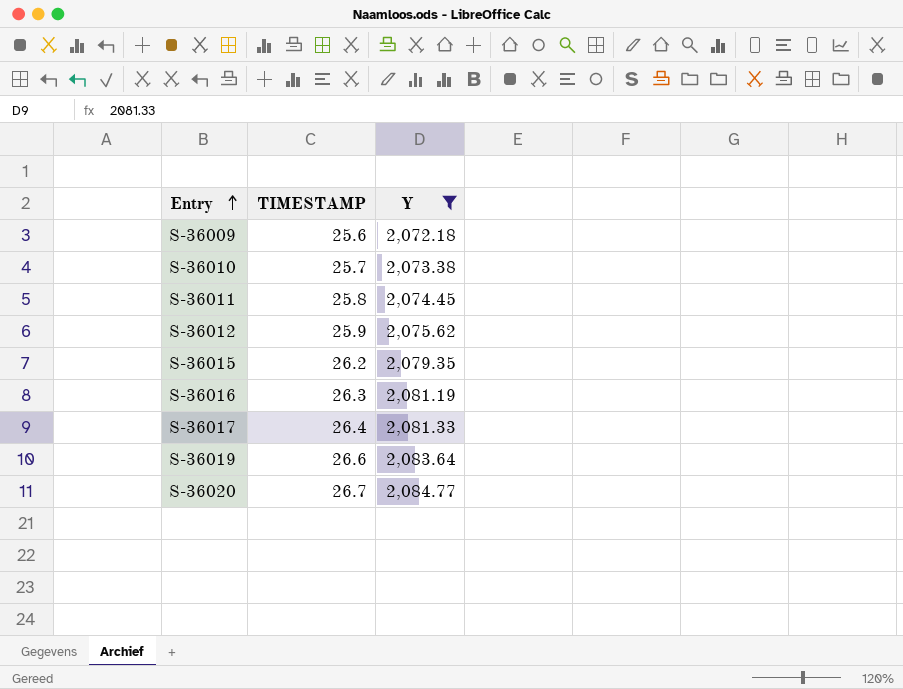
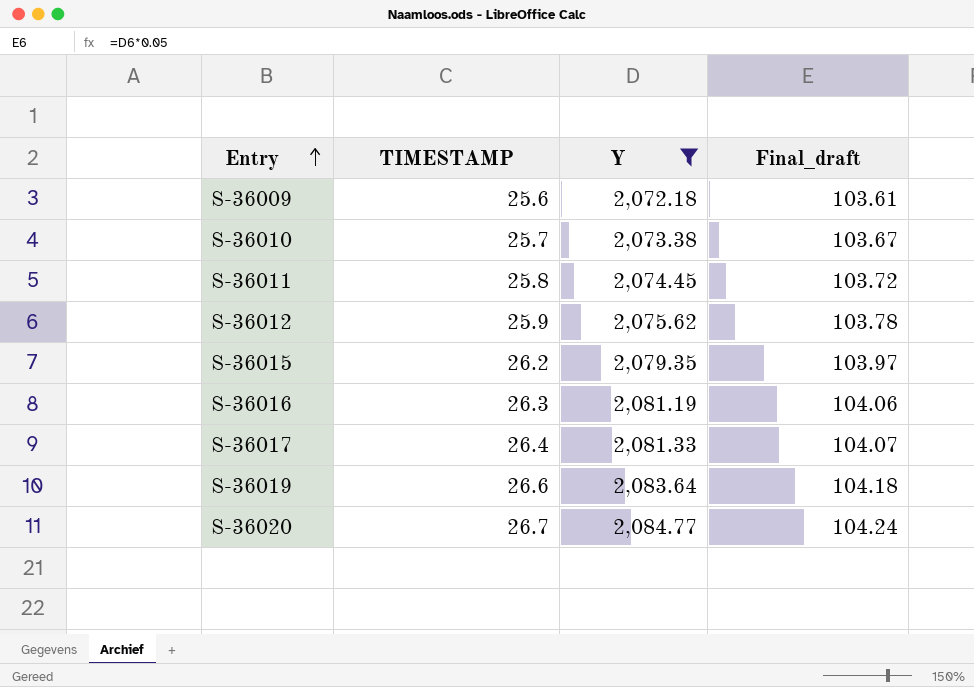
column Final_draft | formula: none -> [Y] * 0.05

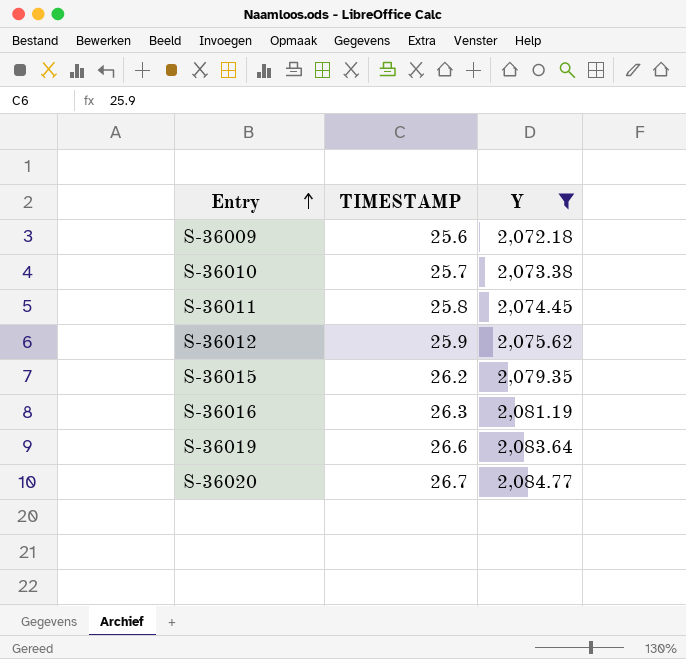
column Final_draft | formula: [Y] * 0.05 -> none
row S-36017: 26.4 | 2,081.33 | 104.07 -> none

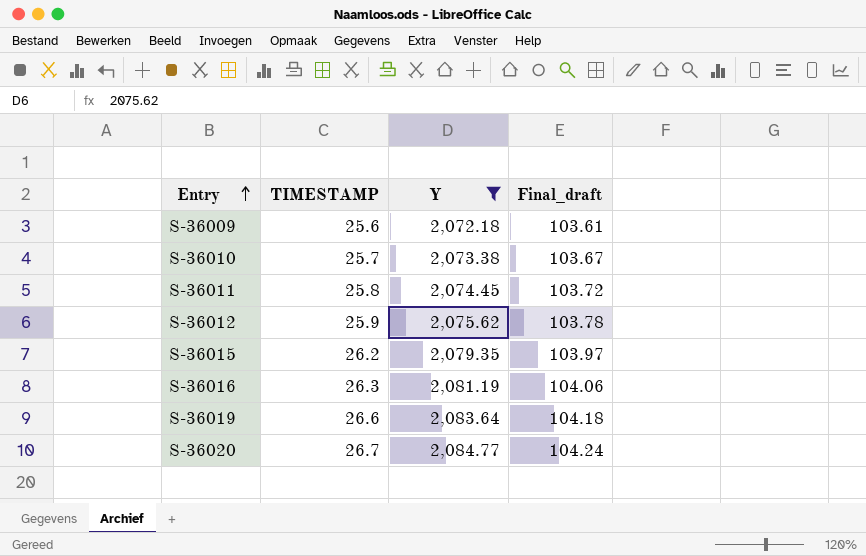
column Final_draft | formula: none -> [Y] * 0.05

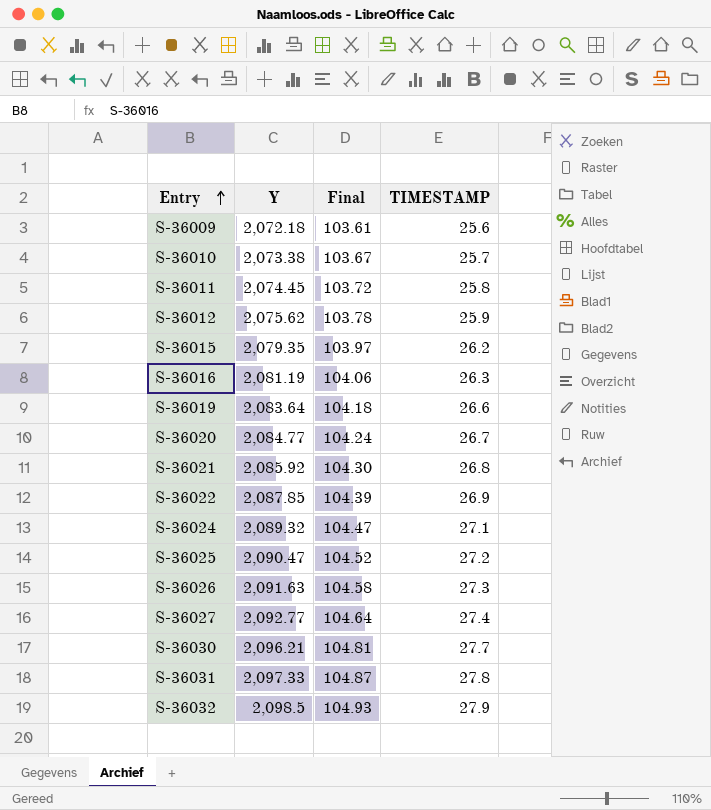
filter: Y <= 2,084.77 -> none
column name: Final_draft -> Final
column TIMESTAMP | position: 2 -> 4

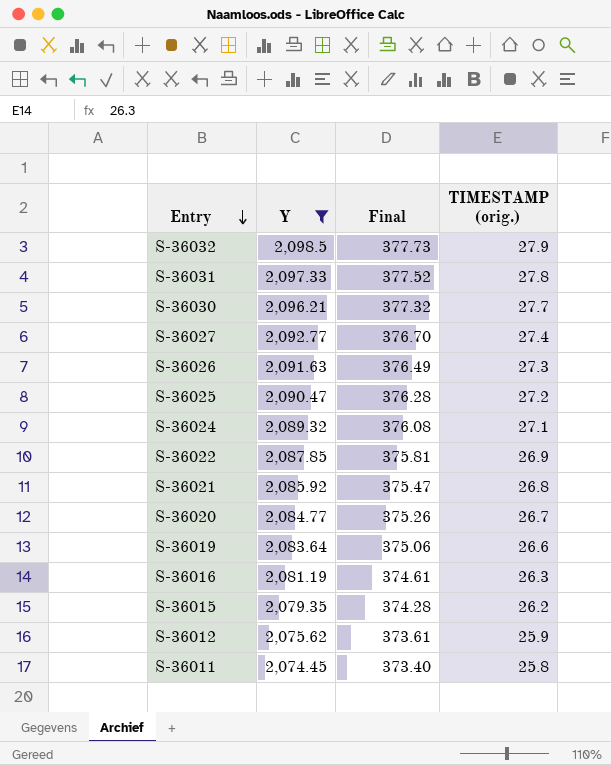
filter: none -> Y >= 2,074.45
row order: Entry ascending -> Entry descending
column Final | formula: [Y] * 0.05 -> [Y] * 0.18
column name: TIMESTAMP -> TIMESTAMP (orig.)

